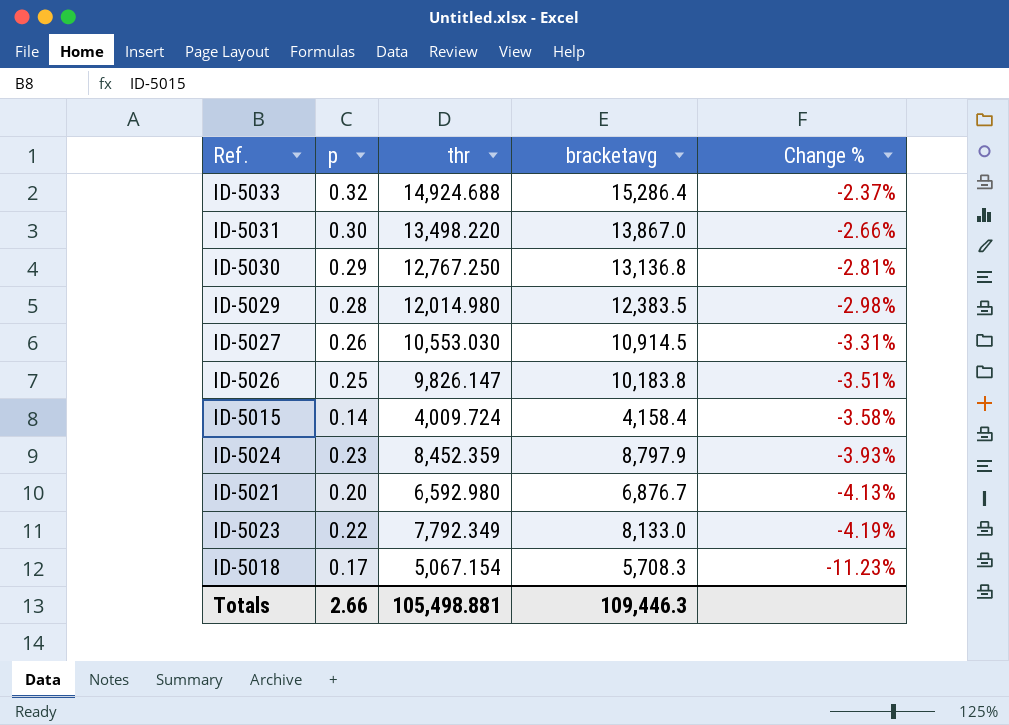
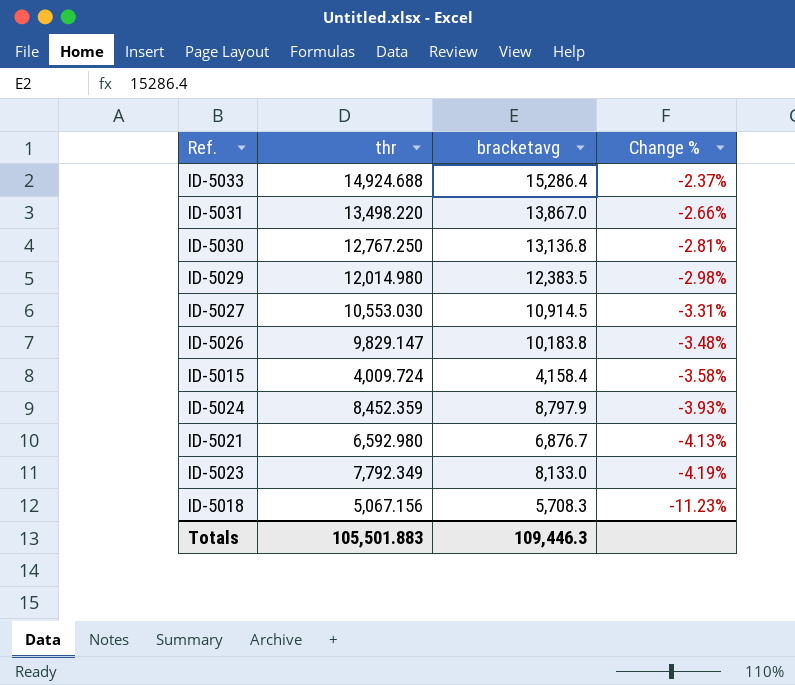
column p | position: 2 -> none
ID-5026 | thr: 9,826.147 -> 9,829.147
ID-5026 | Change %: -3.51% -> -3.48%
ID-5018 | thr: 5,067.154 -> 5,067.156
Totals | thr: 105,498.881 -> 105,501.883

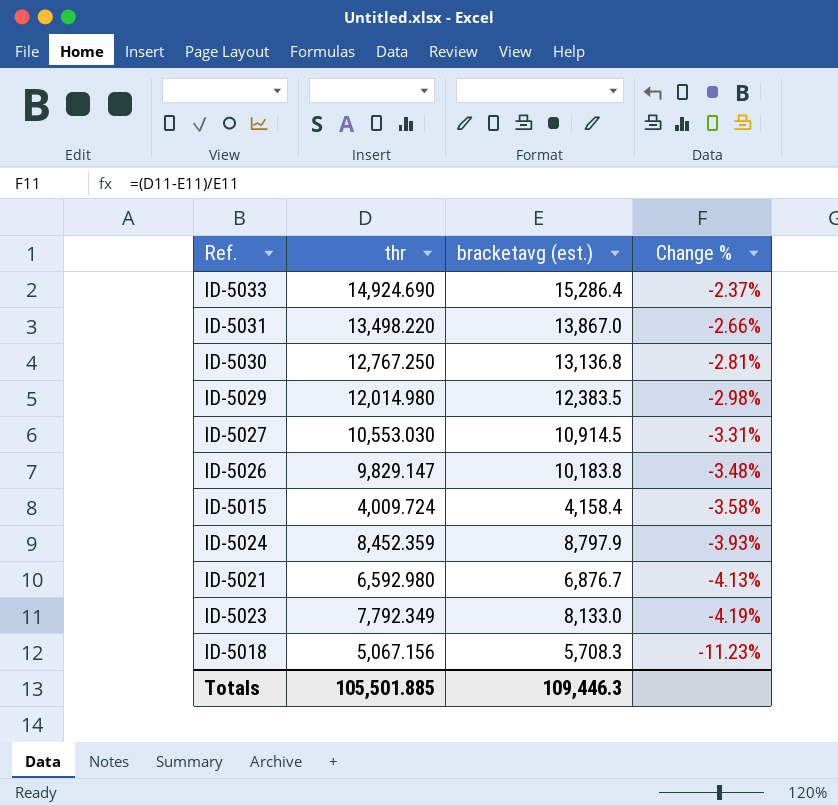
column name: bracketavg -> bracketavg (est.)
ID-5033 | thr: 14,924.688 -> 14,924.690
Totals | thr: 105,501.883 -> 105,501.885

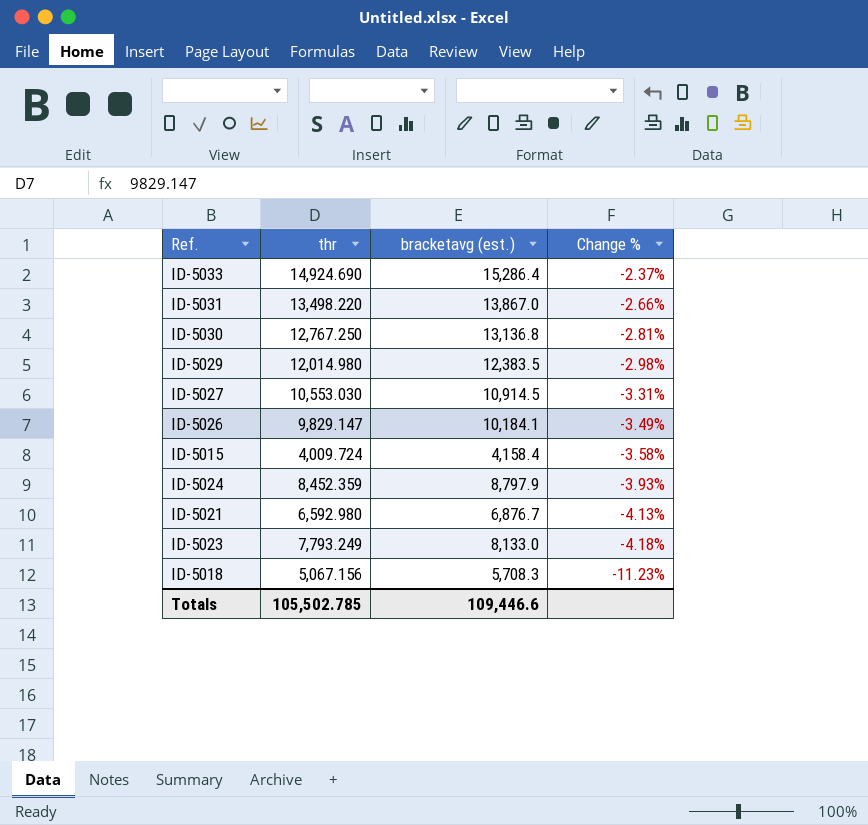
ID-5026 | bracketavg (est.): 10,183.8 -> 10,184.1
ID-5026 | Change %: -3.48% -> -3.49%
ID-5023 | thr: 7,792.349 -> 7,793.249
ID-5023 | Change %: -4.19% -> -4.18%
Totals | thr: 105,501.885 -> 105,502.785
Totals | bracketavg (est.): 109,446.3 -> 109,446.6

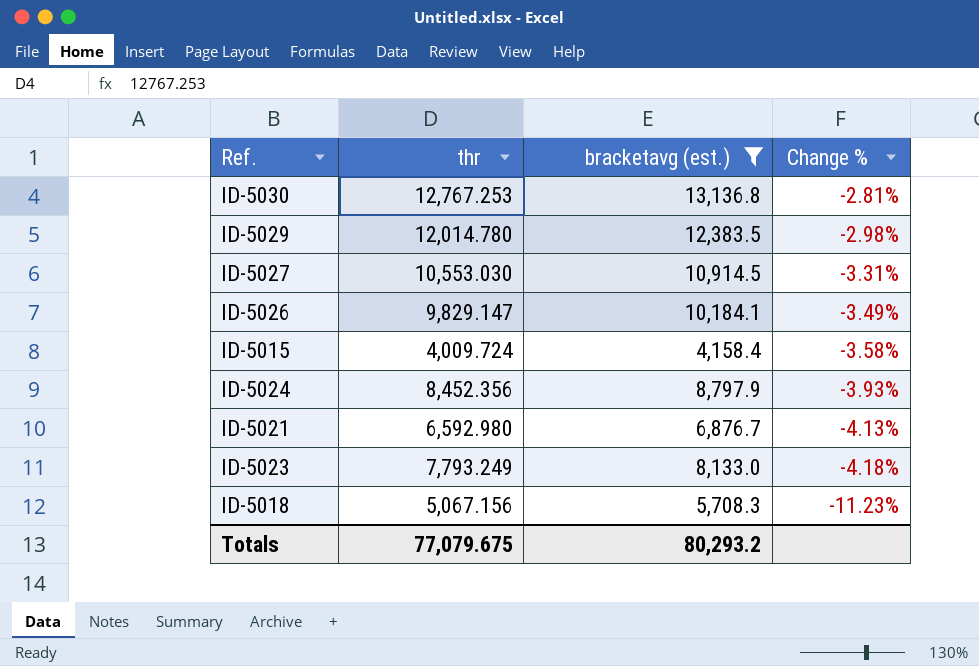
filter: none -> bracketavg (est.) <= 13,136.8
ID-5030 | thr: 12,767.250 -> 12,767.253
ID-5029 | thr: 12,014.980 -> 12,014.780
ID-5024 | thr: 8,452.359 -> 8,452.356
Totals | thr: 105,502.785 -> 77,079.675
Totals | bracketavg (est.): 109,446.6 -> 80,293.2

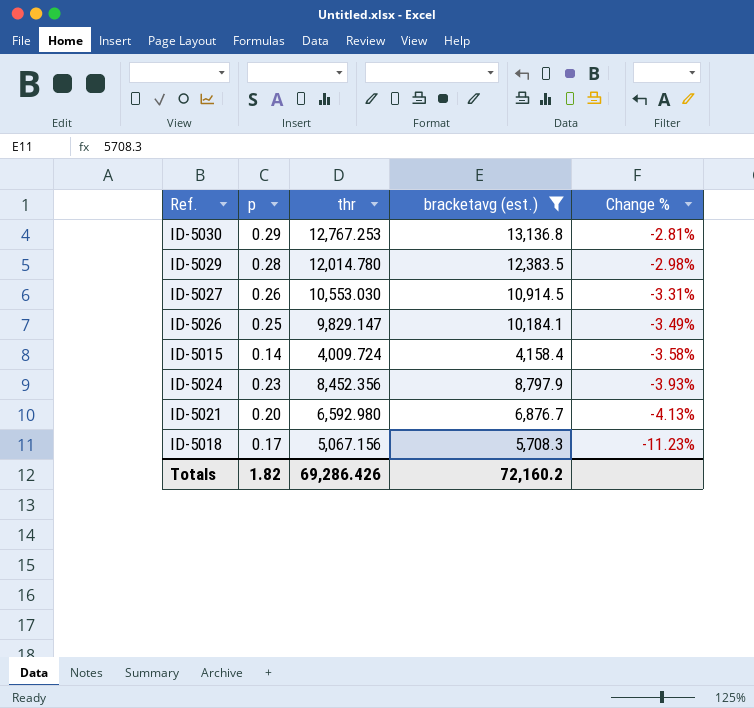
column p | position: none -> 2
row ID-5023: 7,793.249 | 8,133.0 | -4.18% -> none
Totals | thr: 77,079.675 -> 69,286.426
Totals | bracketavg (est.): 80,293.2 -> 72,160.2

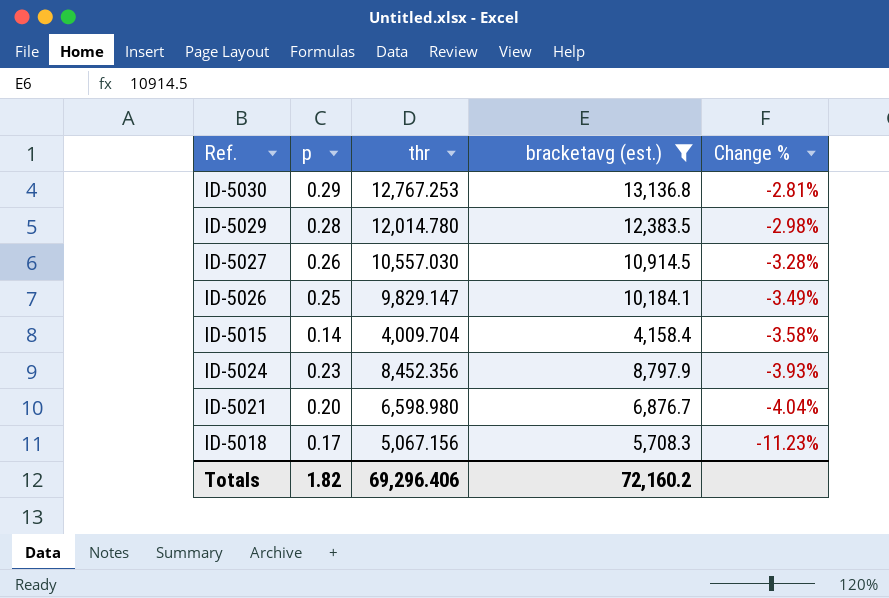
ID-5027 | thr: 10,553.030 -> 10,557.030
ID-5027 | Change %: -3.31% -> -3.28%
ID-5015 | thr: 4,009.724 -> 4,009.704
ID-5021 | thr: 6,592.980 -> 6,598.980
ID-5021 | Change %: -4.13% -> -4.04%
Totals | thr: 69,286.426 -> 69,296.406

